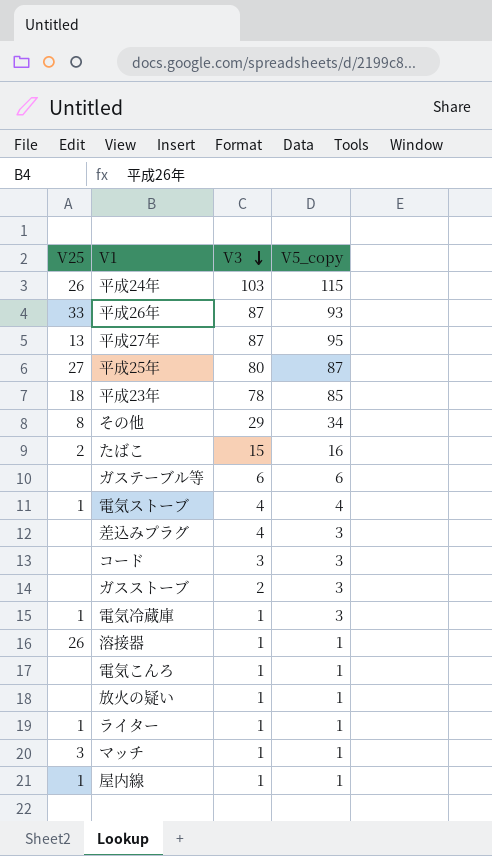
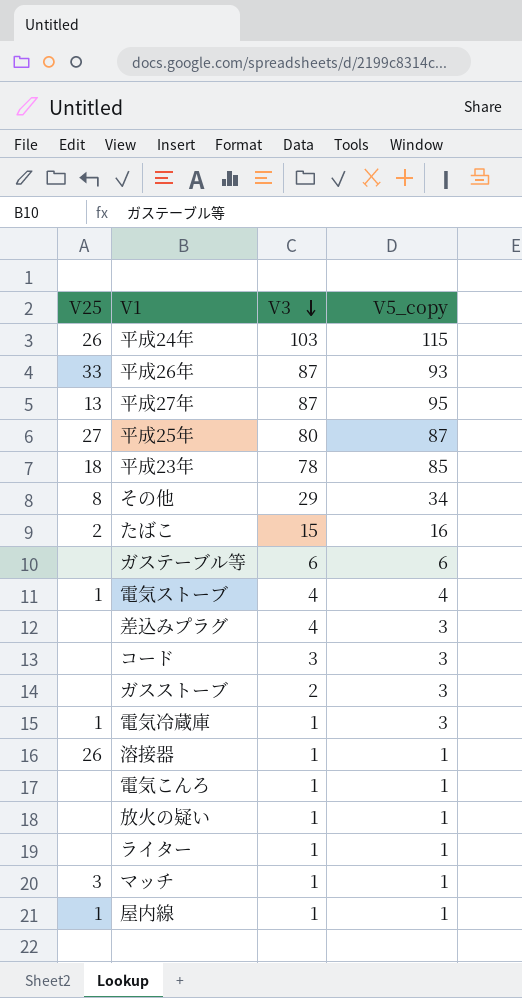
ライター | V25: 1 -> none

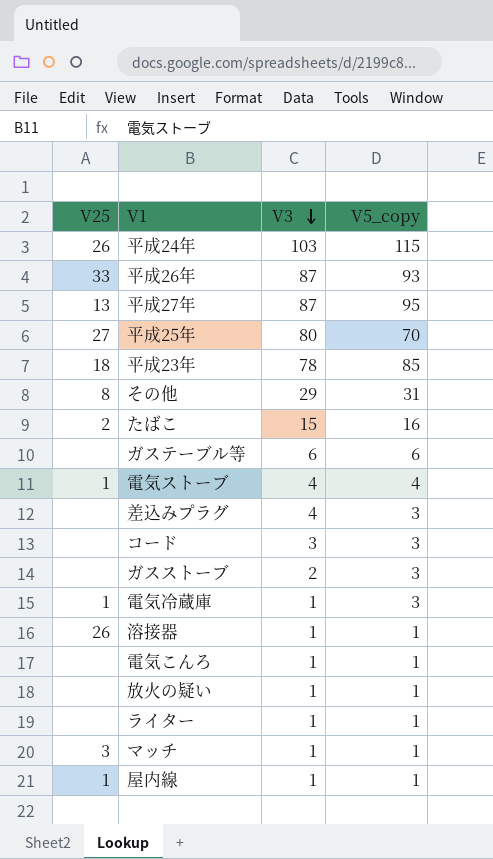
平成25年 | V5_copy: 87 -> 70
その他 | V5_copy: 34 -> 31

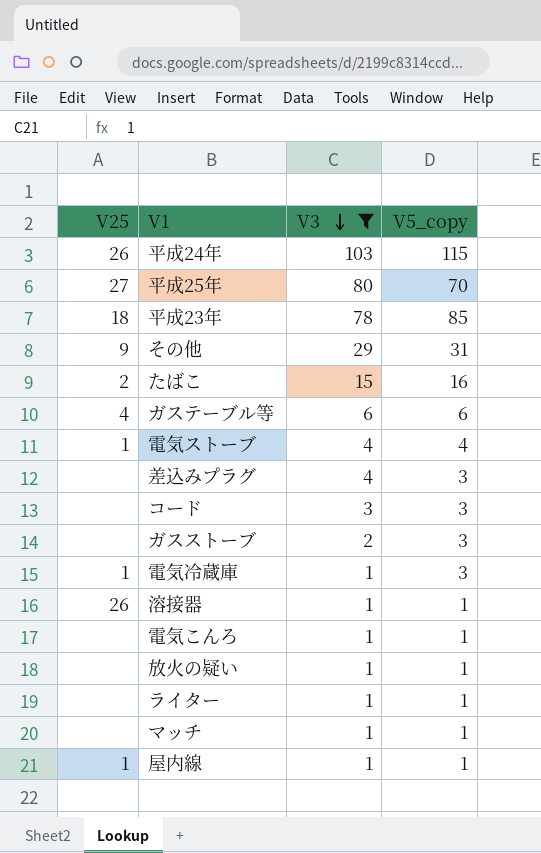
filter: none -> V3 != 87
その他 | V25: 8 -> 9
ガステーブル等 | V25: none -> 4
マッチ | V25: 3 -> none

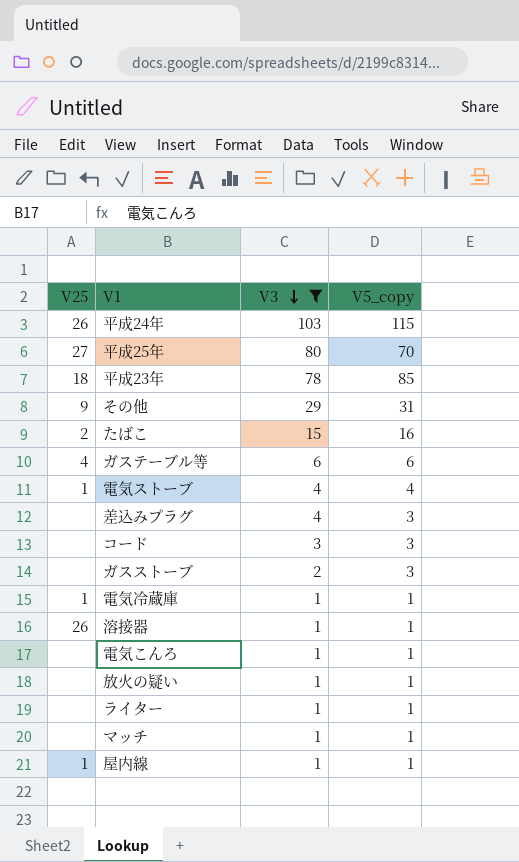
電気冷蔵庫 | V5_copy: 3 -> 1

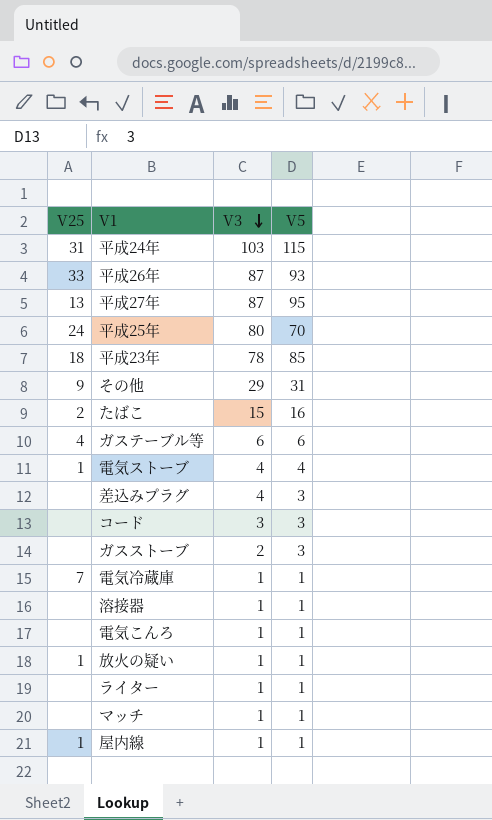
filter: V3 != 87 -> none
column name: V5_copy -> V5
平成24年 | V25: 26 -> 31
平成25年 | V25: 27 -> 24
電気冷蔵庫 | V25: 1 -> 7
溶接器 | V25: 26 -> none
放火の疑い | V25: none -> 1

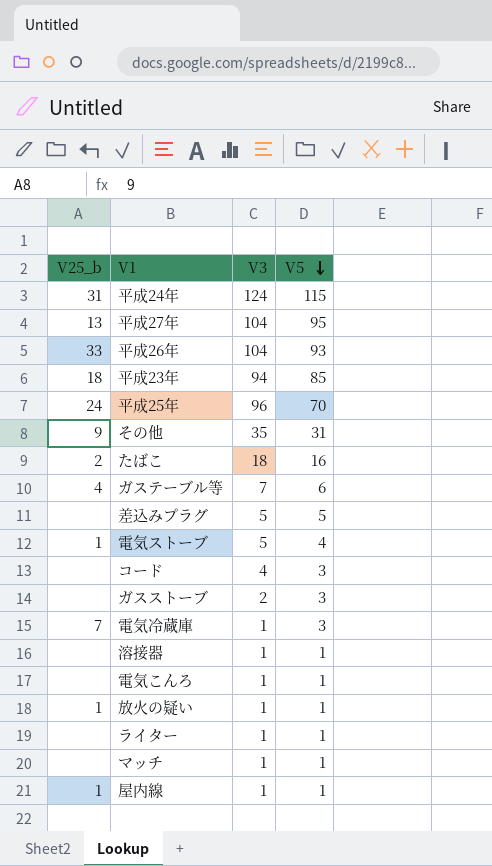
row order: V3 descending -> V5 descending
column name: V25 -> V25_b
平成24年 | V3: 103 -> 124
平成27年 | V3: 87 -> 104
平成26年 | V3: 87 -> 104
平成23年 | V3: 78 -> 94
平成25年 | V3: 80 -> 96
その他 | V3: 29 -> 35
たばこ | V3: 15 -> 18
ガステーブル等 | V3: 6 -> 7
差込みプラグ | V3: 4 -> 5
差込みプラグ | V5: 3 -> 5
電気ストーブ | V3: 4 -> 5
コード | V3: 3 -> 4
電気冷蔵庫 | V5: 1 -> 3

